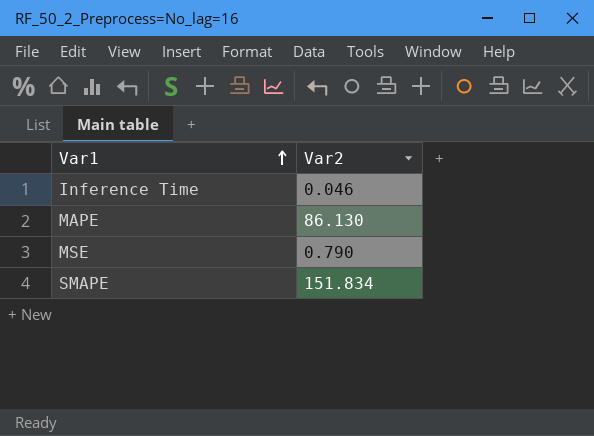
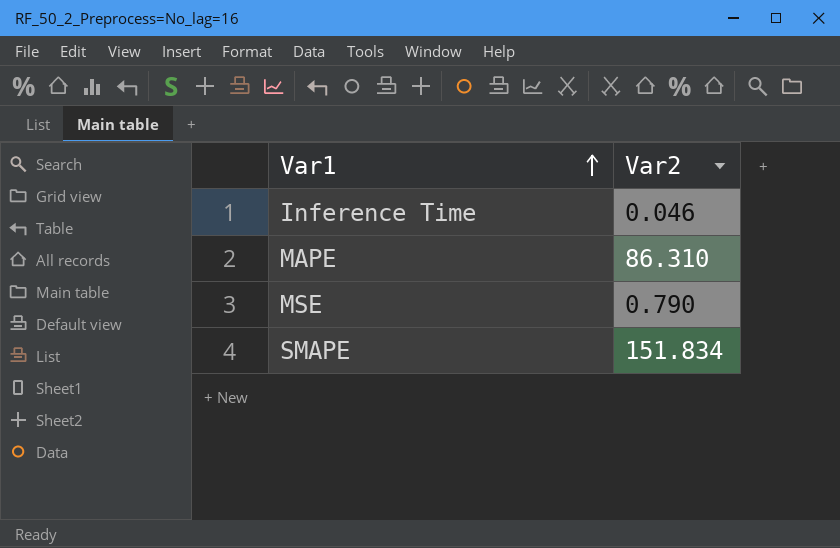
MAPE | Var2: 86.130 -> 86.310

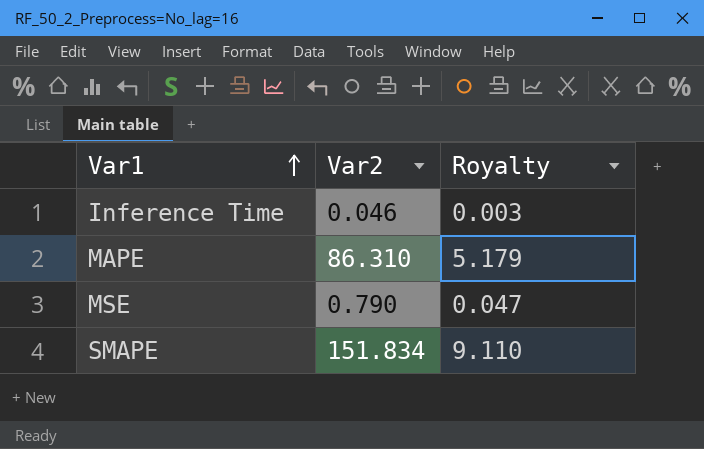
column Royalty | formula: none -> [Var2] * 0.06

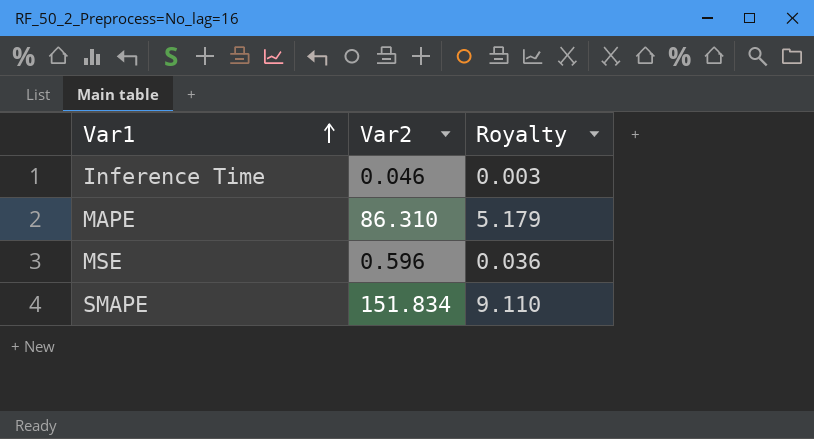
MSE | Var2: 0.790 -> 0.596
MSE | Royalty: 0.047 -> 0.036

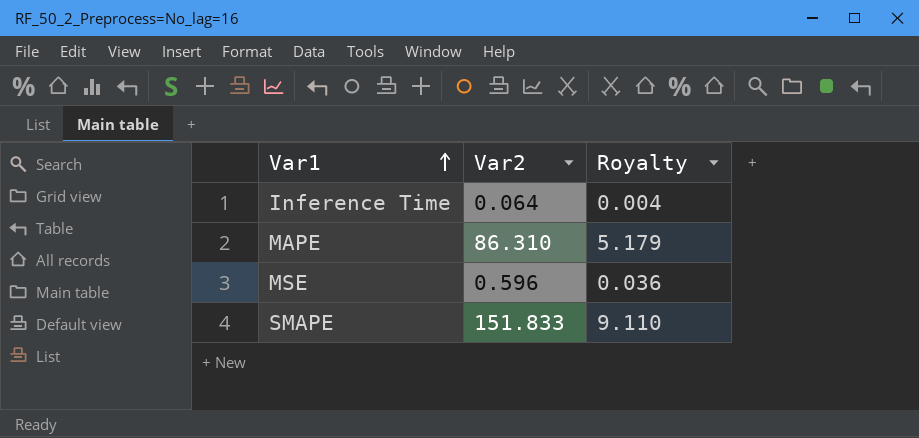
Inference Time | Var2: 0.046 -> 0.064
Inference Time | Royalty: 0.003 -> 0.004
SMAPE | Var2: 151.834 -> 151.833

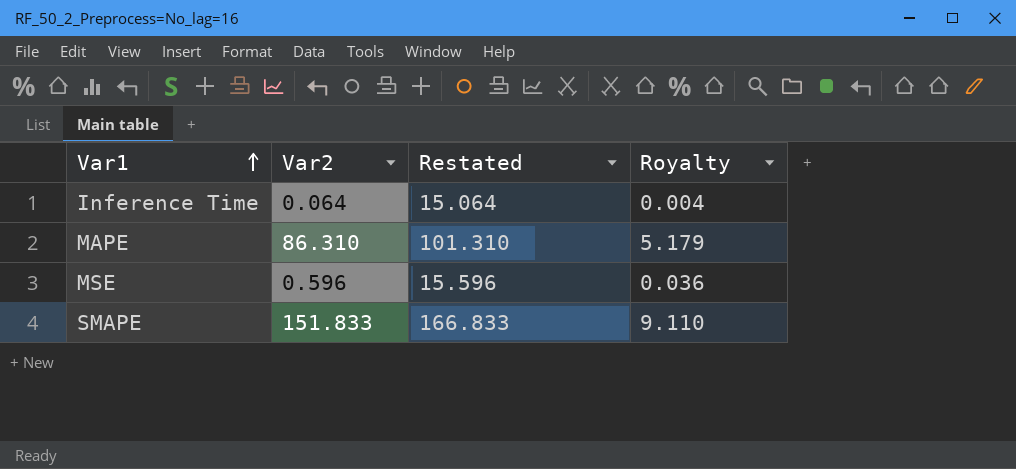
column Restated | formula: none -> [Var2] + 15

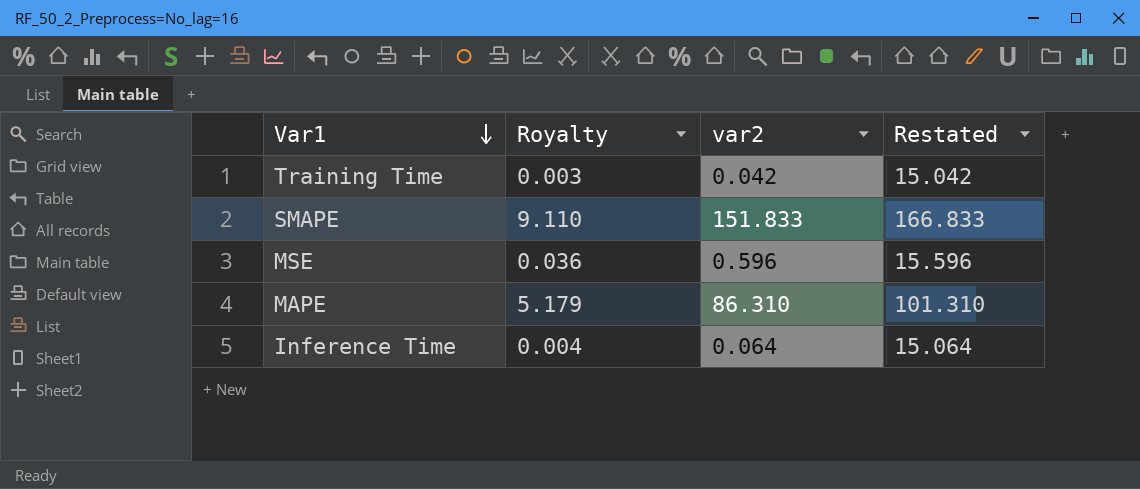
row order: Var1 ascending -> Var1 descending
column Royalty | position: 4 -> 2
column name: Var2 -> var2
row Training Time: none -> 0.003 | 0.042 | 15.042

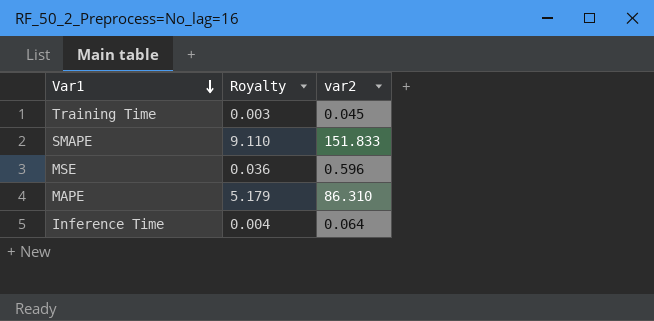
column Restated | formula: [var2] + 15 -> none
Training Time | var2: 0.042 -> 0.045

